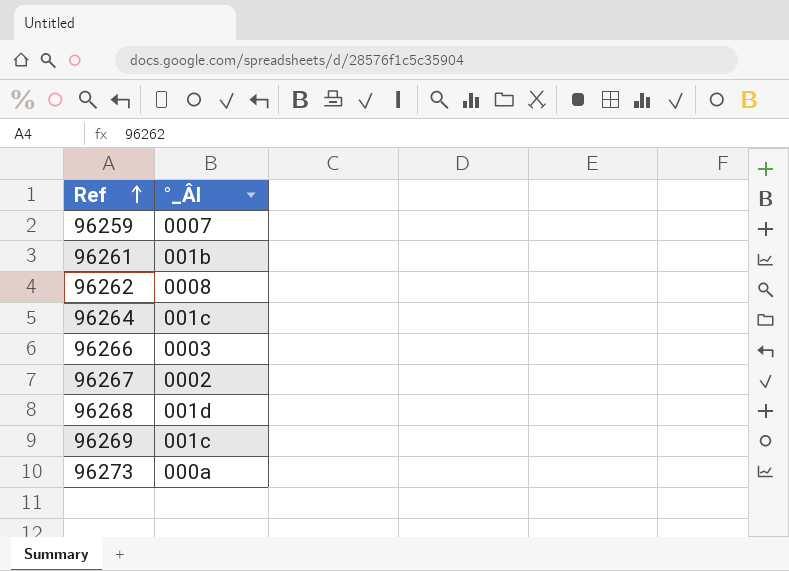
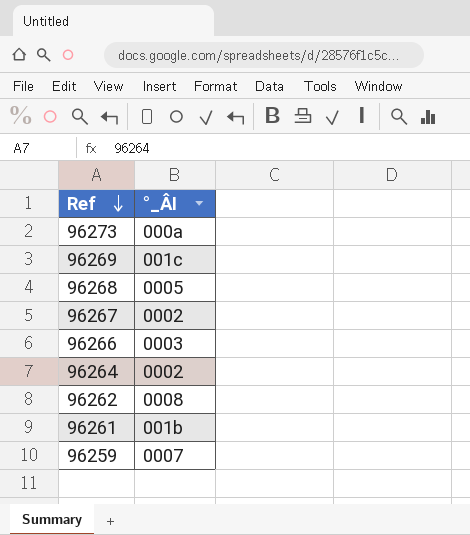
row order: Ref ascending -> Ref descending
96268 | °_ÂI: 001d -> 0005
96264 | °_ÂI: 001c -> 0002

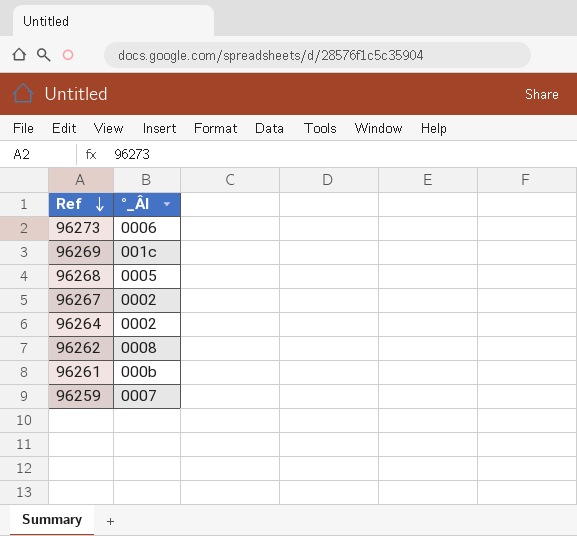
row 96266: 0003 -> none
96273 | °_ÂI: 000a -> 0006
96261 | °_ÂI: 001b -> 000b

